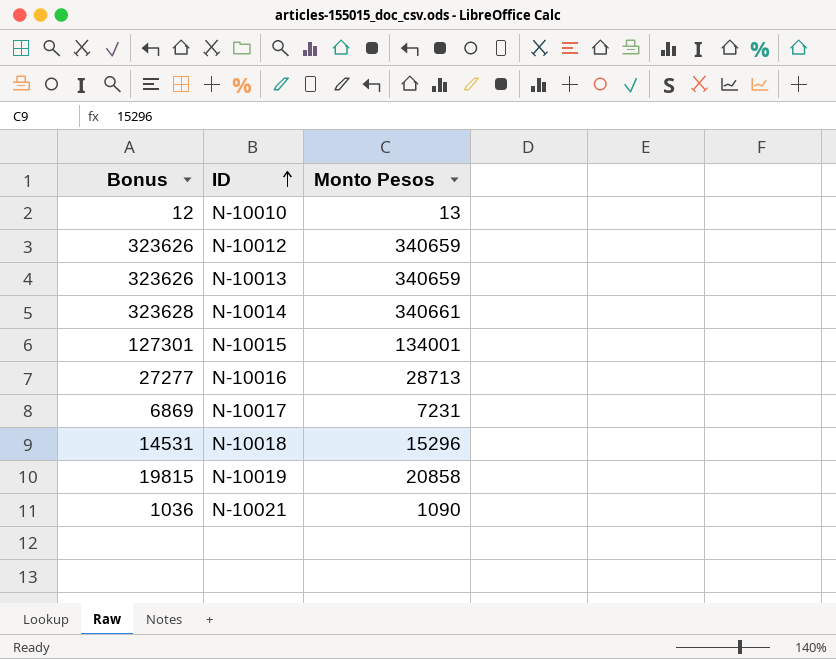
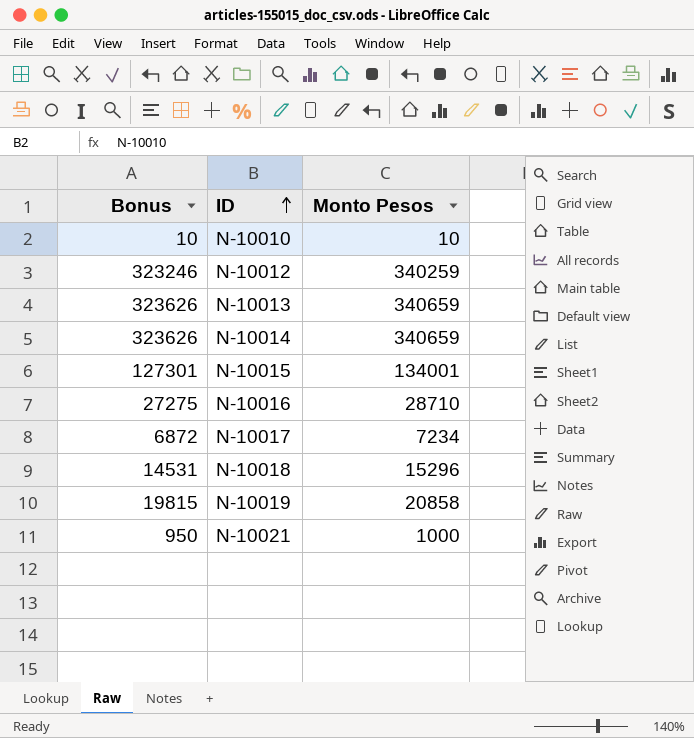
N-10010 | Bonus: 12 -> 10
N-10010 | Monto Pesos: 13 -> 10
N-10012 | Bonus: 323626 -> 323246
N-10012 | Monto Pesos: 340659 -> 340259
N-10014 | Bonus: 323628 -> 323626
N-10014 | Monto Pesos: 340661 -> 340659
N-10016 | Bonus: 27277 -> 27275
N-10016 | Monto Pesos: 28713 -> 28710
N-10017 | Bonus: 6869 -> 6872
N-10017 | Monto Pesos: 7231 -> 7234
N-10021 | Bonus: 1036 -> 950
N-10021 | Monto Pesos: 1090 -> 1000

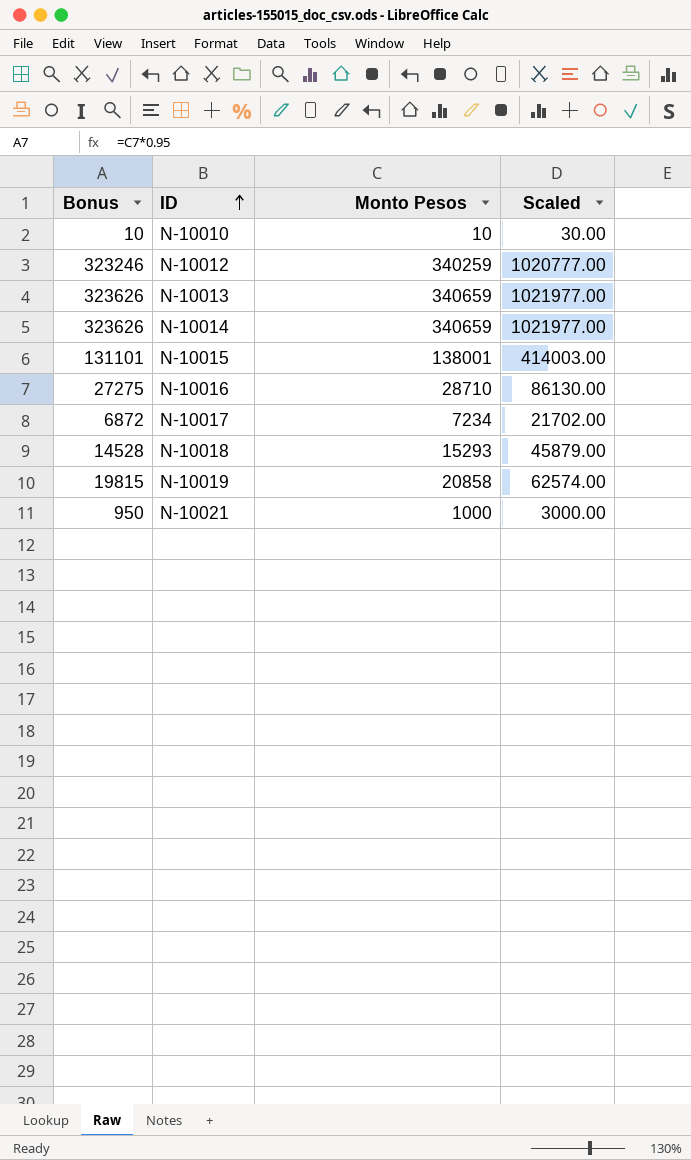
column Scaled | formula: none -> [Monto Pesos] * 3
N-10015 | Bonus: 127301 -> 131101
N-10015 | Monto Pesos: 134001 -> 138001
N-10018 | Bonus: 14531 -> 14528
N-10018 | Monto Pesos: 15296 -> 15293

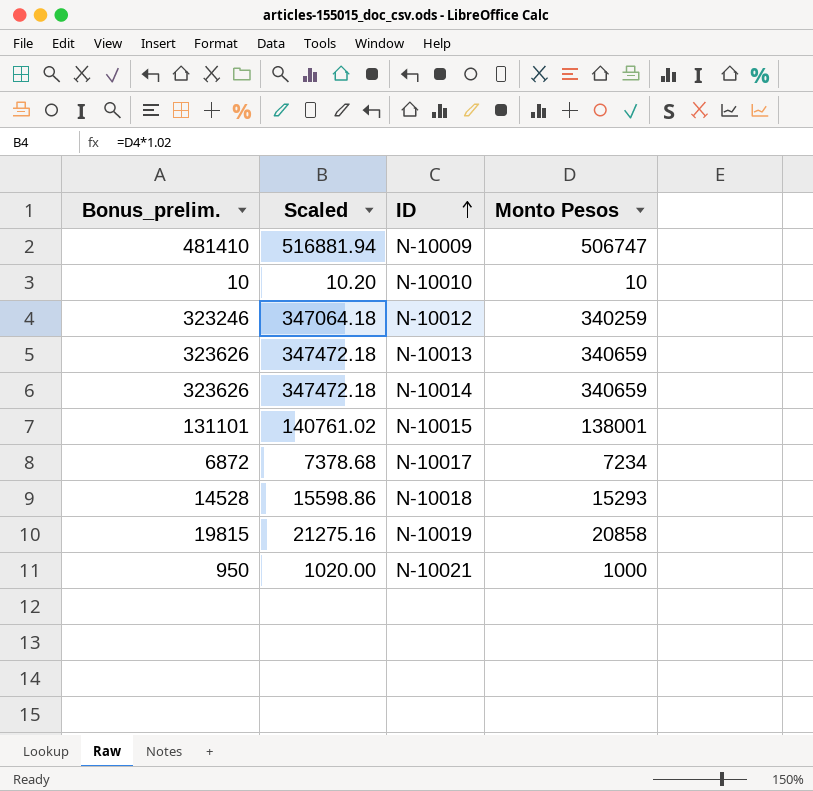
column name: Bonus -> Bonus_prelim.
column Scaled | formula: [Monto Pesos] * 3 -> [Monto Pesos] * 1.02
column Scaled | position: 4 -> 2
row N-10016: 27275 | 28710 | 86130.00 -> none
row N-10009: none -> 481410 | 516881.94 | 506747

